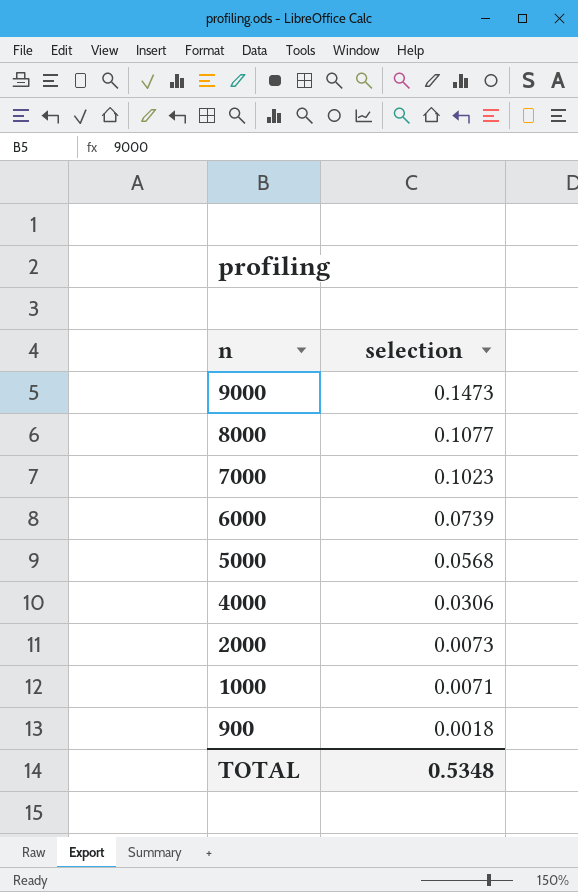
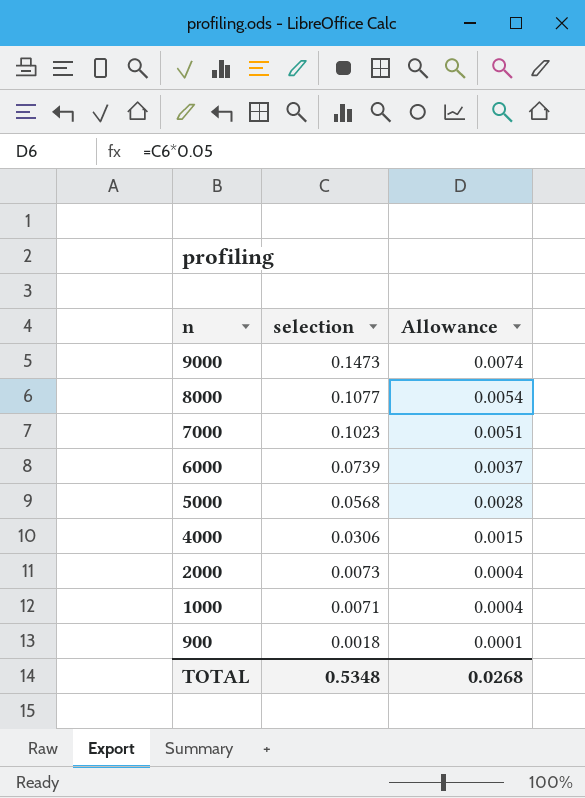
column Allowance | formula: none -> [selection] * 0.05

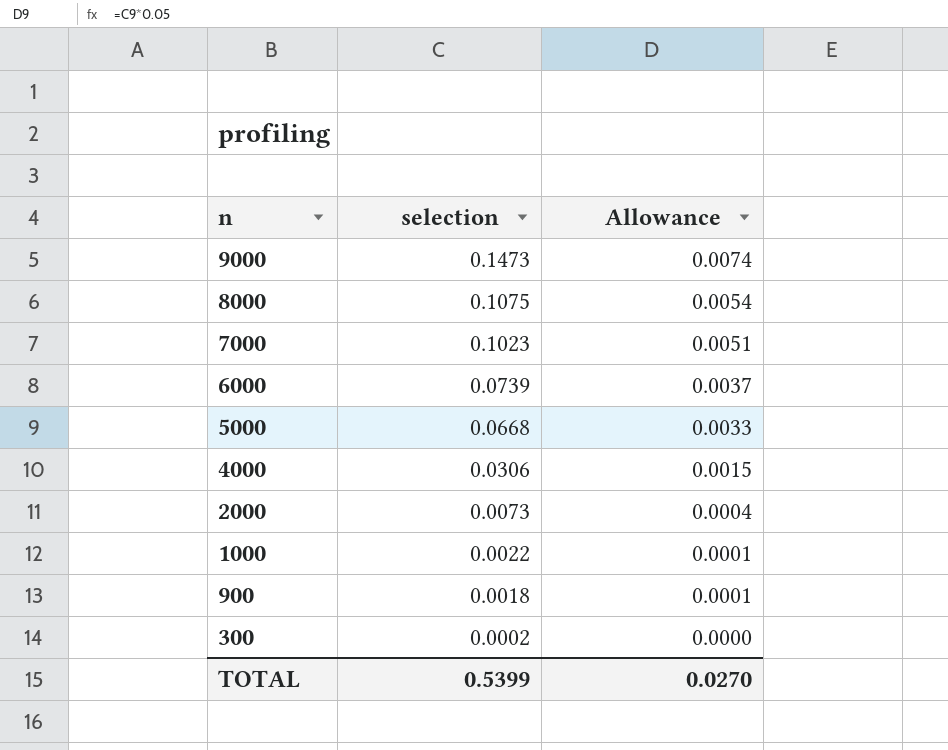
8000 | selection: 0.1077 -> 0.1075
5000 | selection: 0.0568 -> 0.0668
5000 | Allowance: 0.0028 -> 0.0033
1000 | selection: 0.0071 -> 0.0022
1000 | Allowance: 0.0004 -> 0.0001
row 300: none -> 0.0002 | 0.0000
TOTAL | selection: 0.5348 -> 0.5399
TOTAL | Allowance: 0.0268 -> 0.0270

